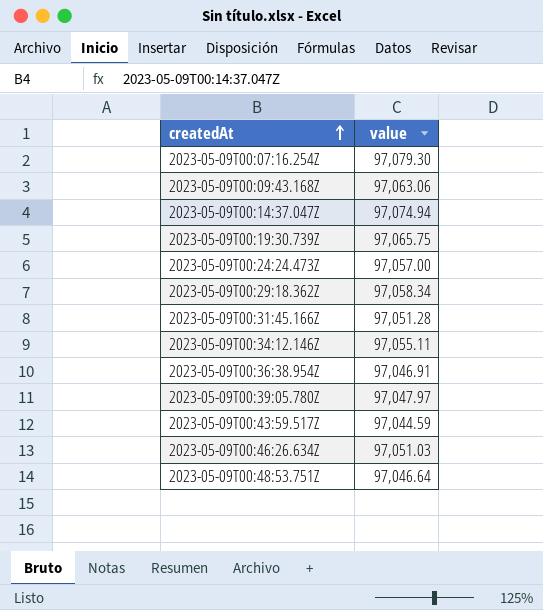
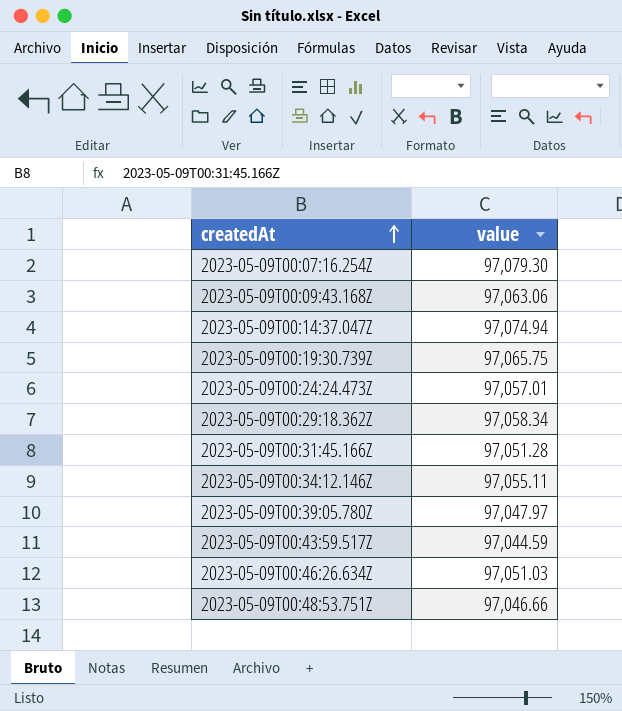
row 2023-05-09T00:36:38.954Z: 97,046.91 -> none
2023-05-09T00:24:24.473Z | value: 97,057.00 -> 97,057.01
2023-05-09T00:48:53.751Z | value: 97,046.64 -> 97,046.66

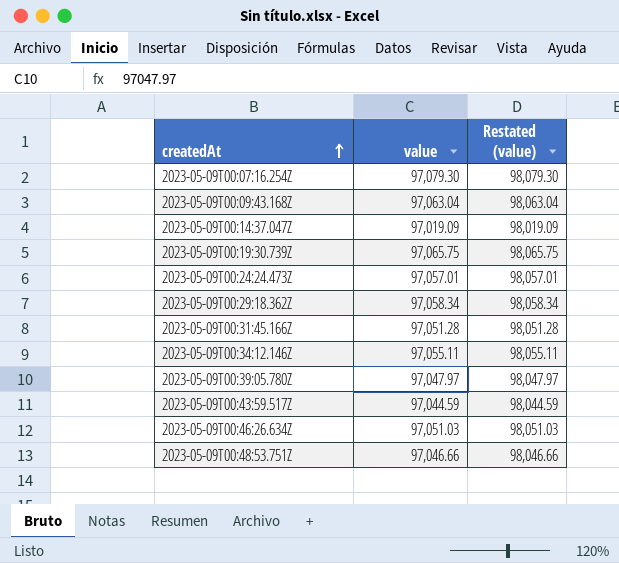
column Restated (value) | formula: none -> [value] + 1000
2023-05-09T00:09:43.168Z | value: 97,063.06 -> 97,063.04
2023-05-09T00:14:37.047Z | value: 97,074.94 -> 97,019.09

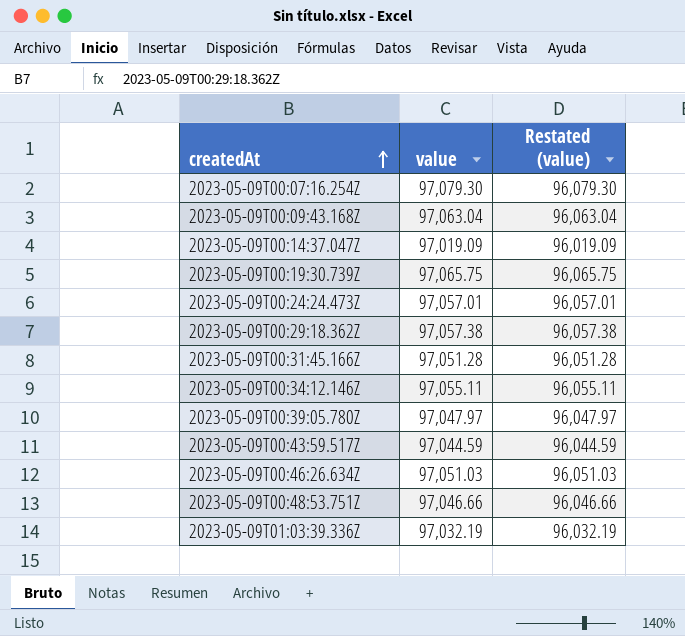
column Restated (value) | formula: [value] + 1000 -> [value] - 1000
2023-05-09T00:29:18.362Z | value: 97,058.34 -> 97,057.38
row 2023-05-09T01:03:39.336Z: none -> 97,032.19 | 96,032.19

